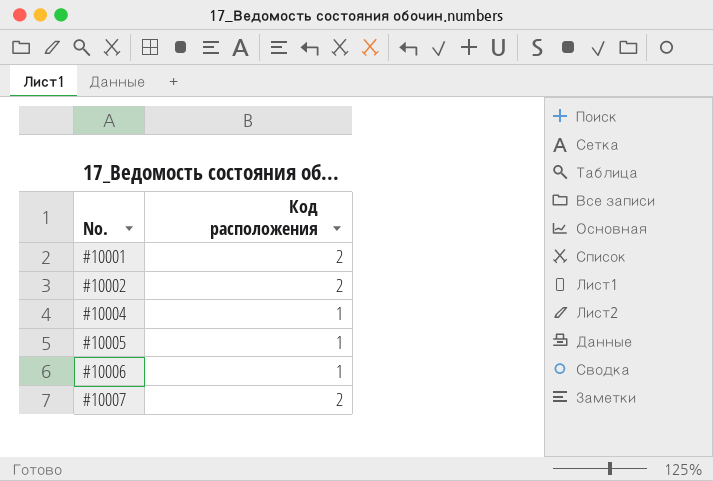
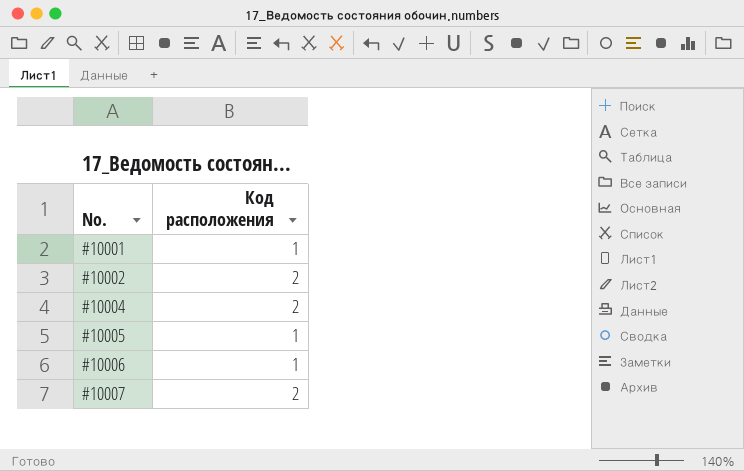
#10001 | Код расположения: 2 -> 1
#10004 | Код расположения: 1 -> 2

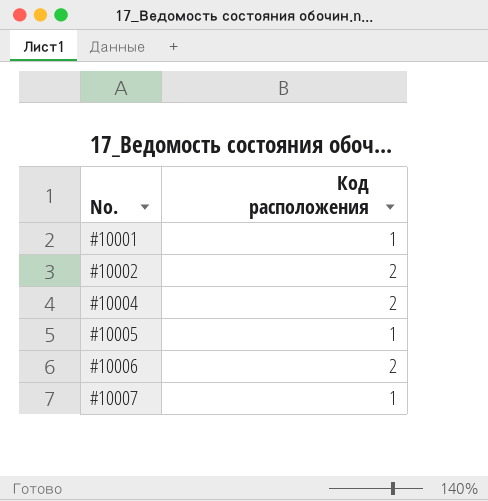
#10006 | Код расположения: 1 -> 2
#10007 | Код расположения: 2 -> 1

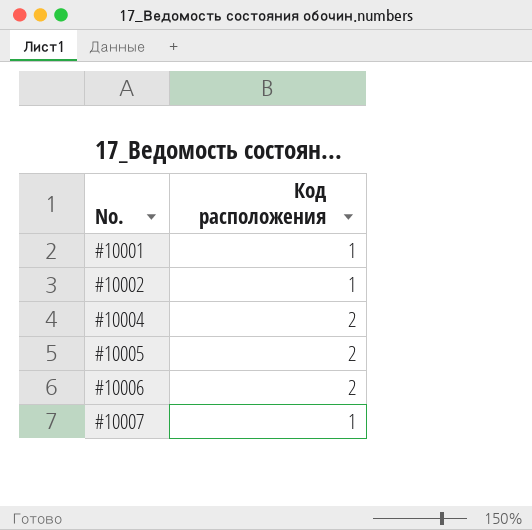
#10002 | Код расположения: 2 -> 1
#10005 | Код расположения: 1 -> 2

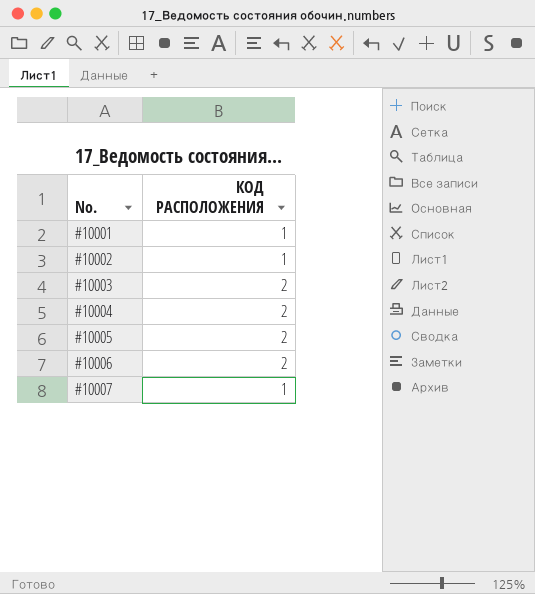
column name: Код расположения -> КОД РАСПОЛОЖЕНИЯ
row #10003: none -> 2

